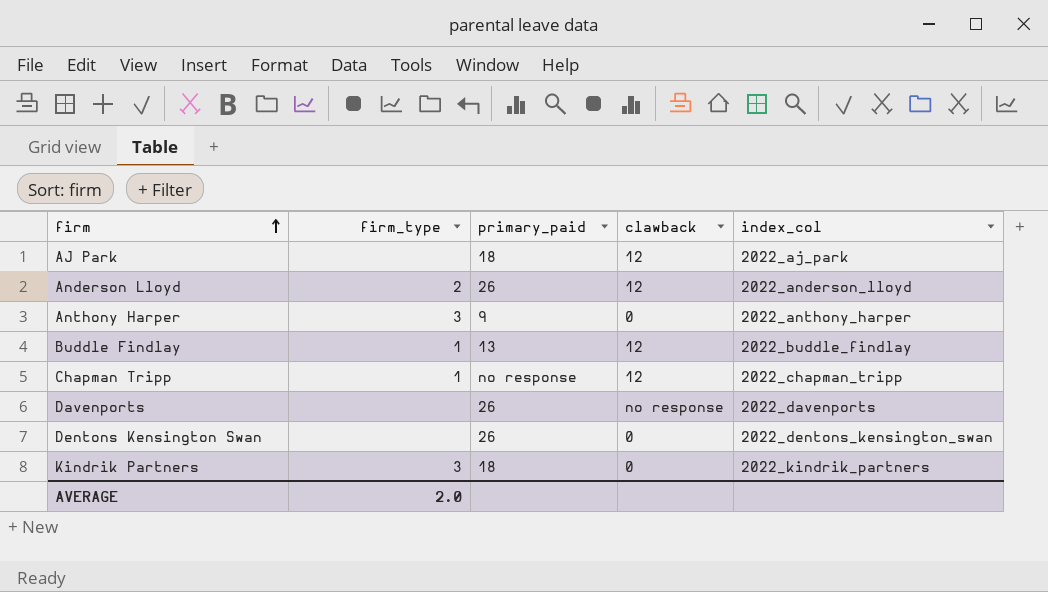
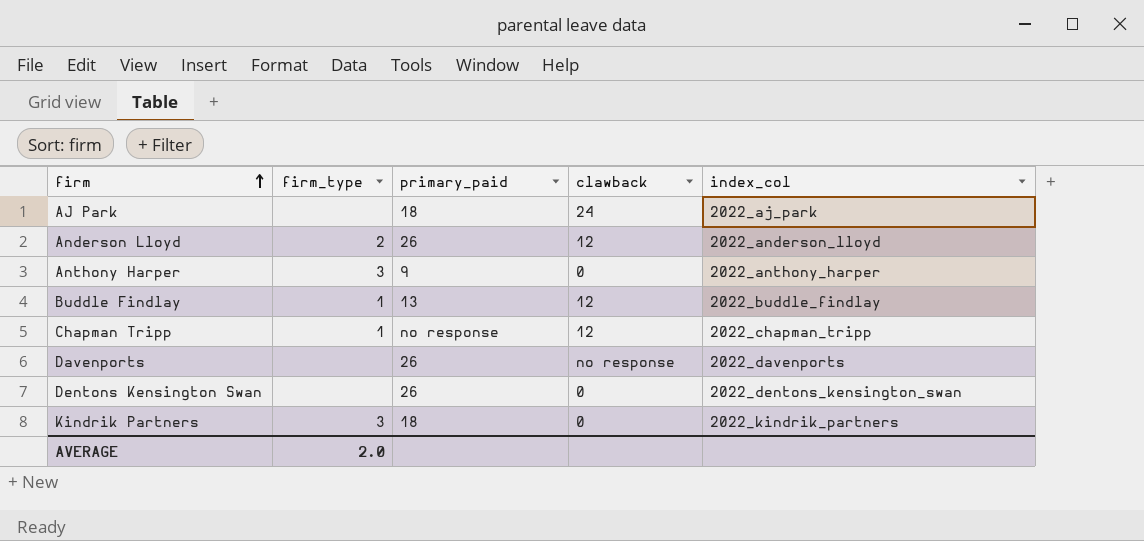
AJ Park | clawback: 12 -> 24

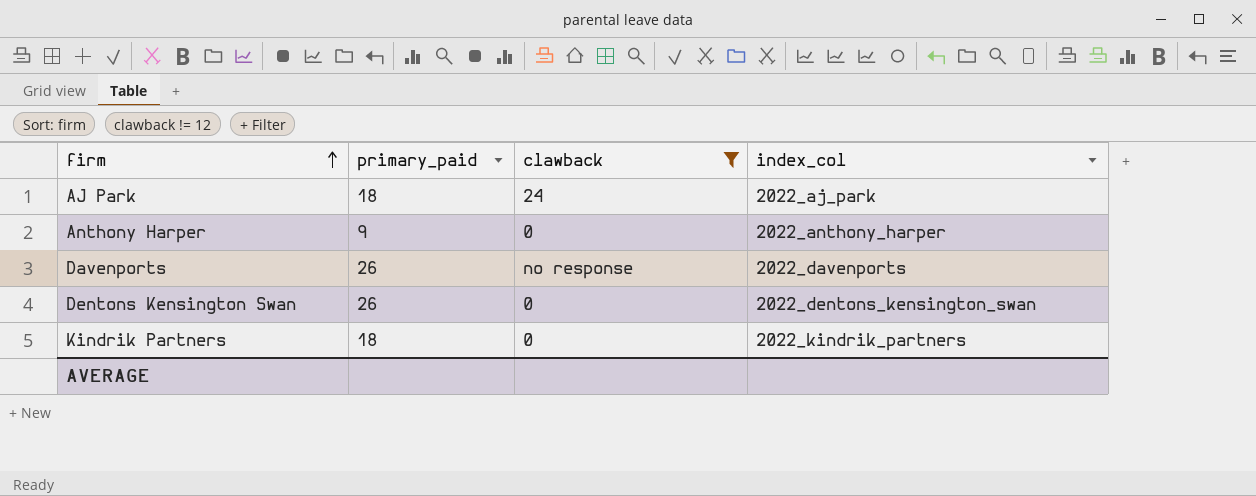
filter: none -> clawback != 12
column firm_type | position: 2 -> none

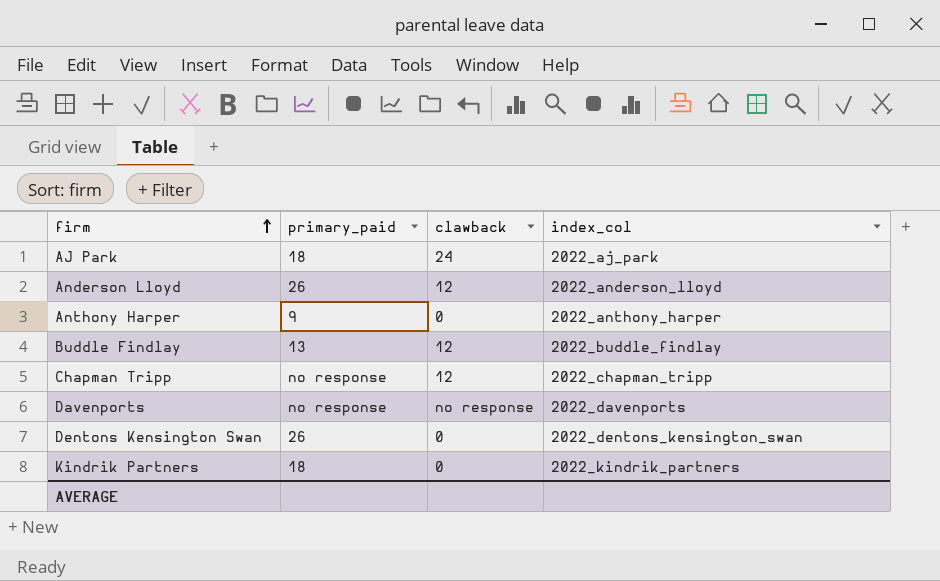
filter: clawback != 12 -> none
Davenports | primary_paid: 26 -> no response

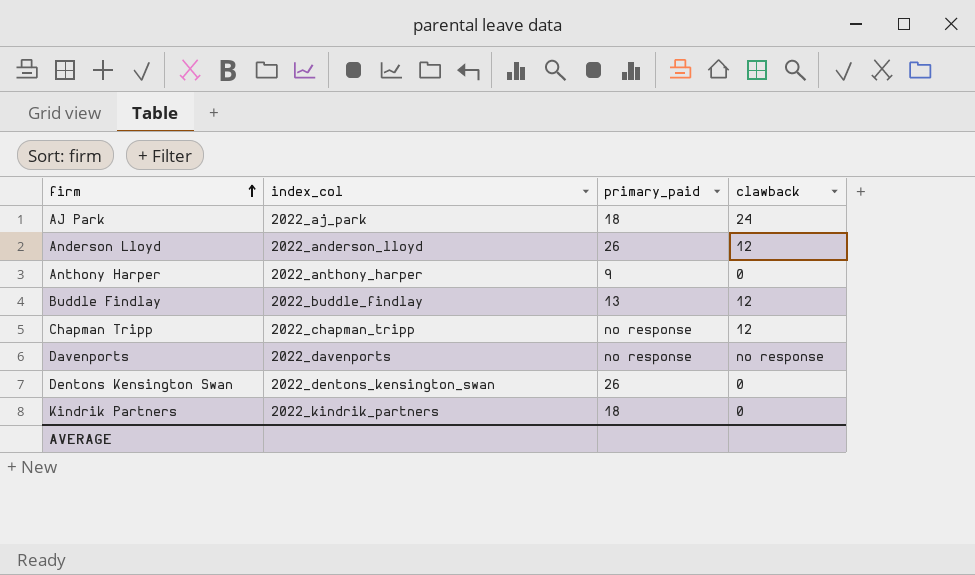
column index_col | position: 4 -> 2

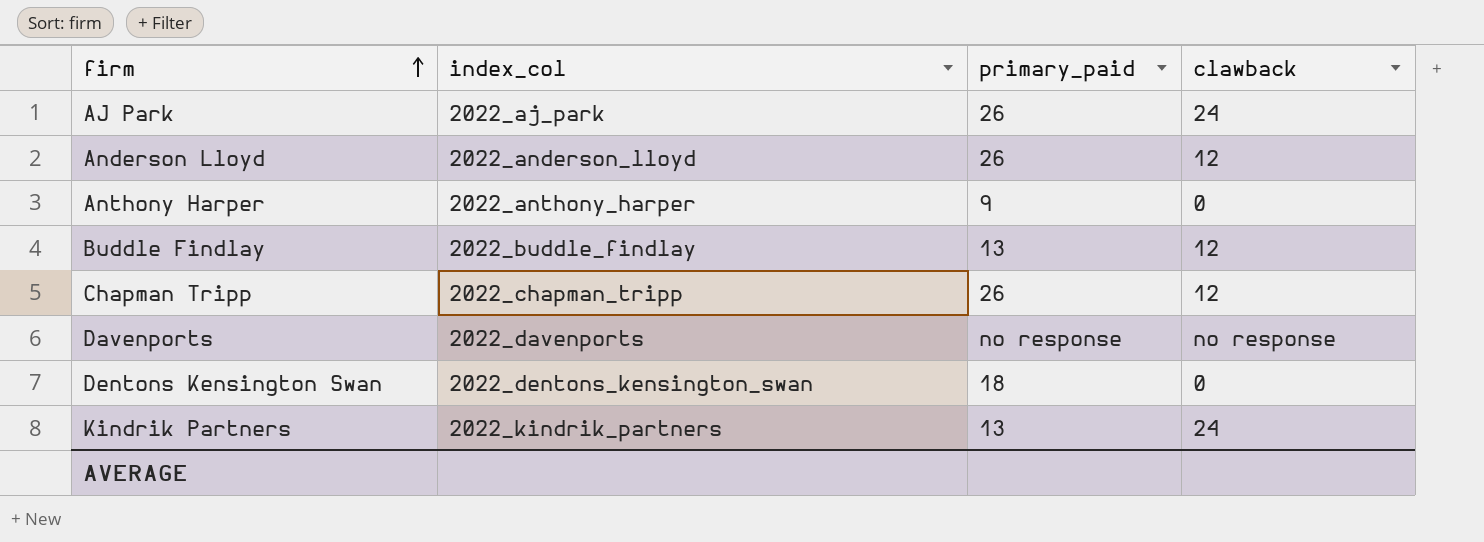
AJ Park | primary_paid: 18 -> 26
Chapman Tripp | primary_paid: no response -> 26
Dentons Kensington Swan | primary_paid: 26 -> 18
Kindrik Partners | primary_paid: 18 -> 13
Kindrik Partners | clawback: 0 -> 24

